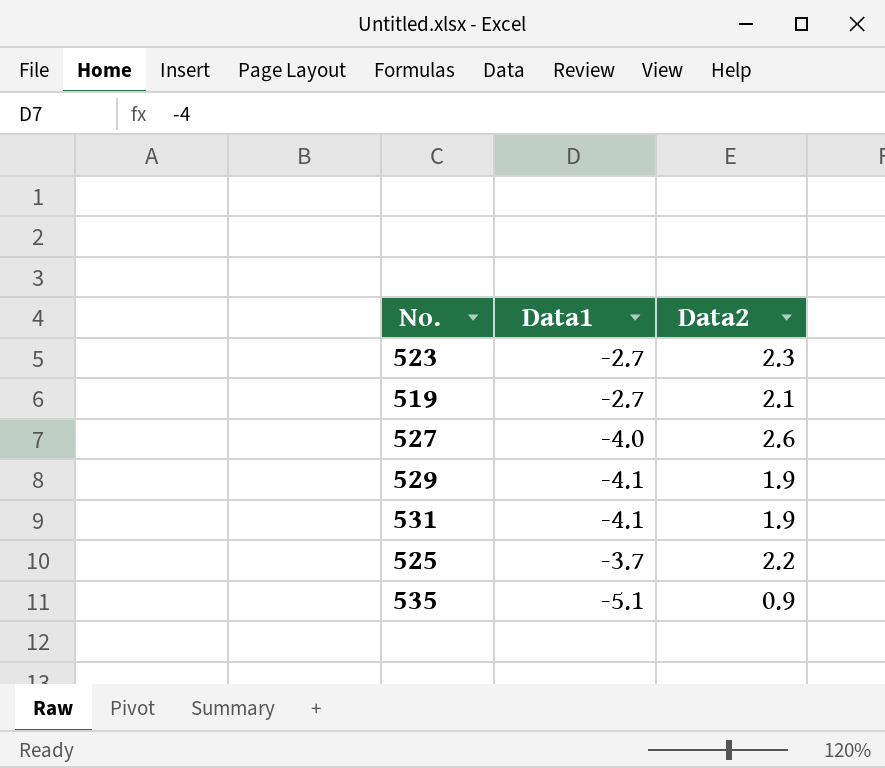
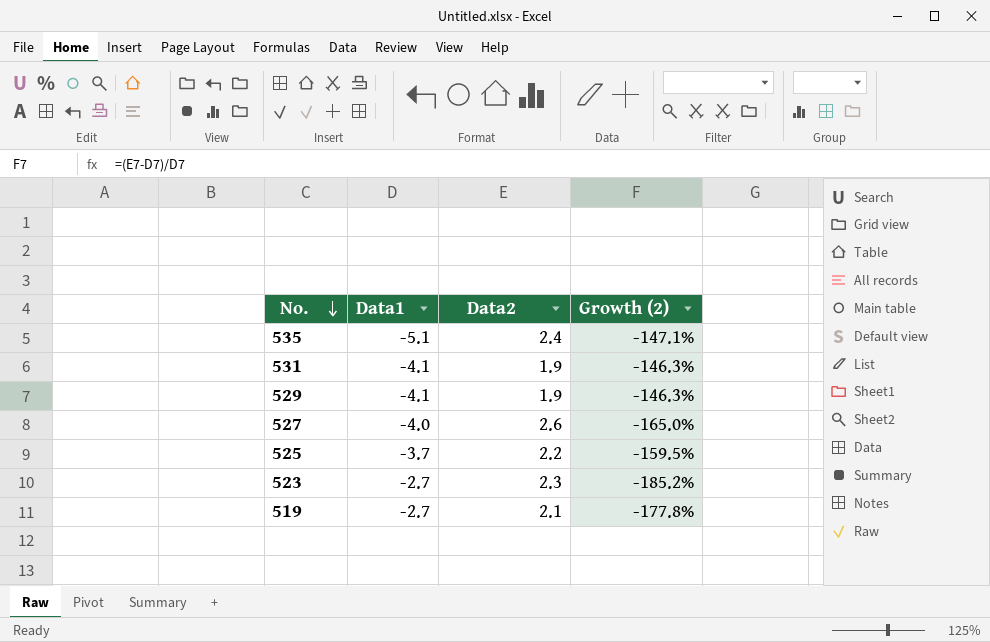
row order: none -> No. descending
column Growth (2) | formula: none -> ([Data2] - [Data1]) / [Data1]
535 | Data2: 0.9 -> 2.4

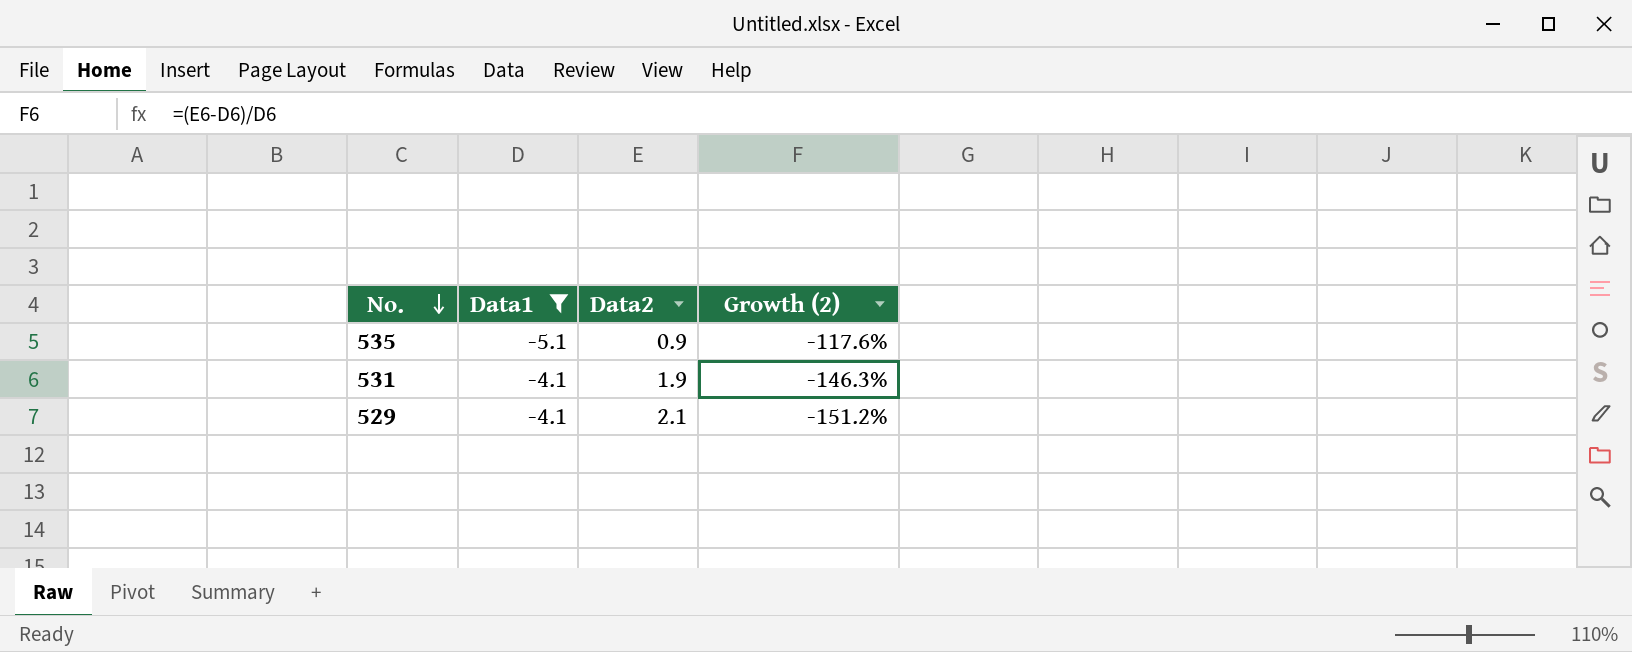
filter: none -> Data1 <= -4.1
535 | Data2: 2.4 -> 0.9
535 | Growth (2): -147.1% -> -117.6%
529 | Data2: 1.9 -> 2.1
529 | Growth (2): -146.3% -> -151.2%

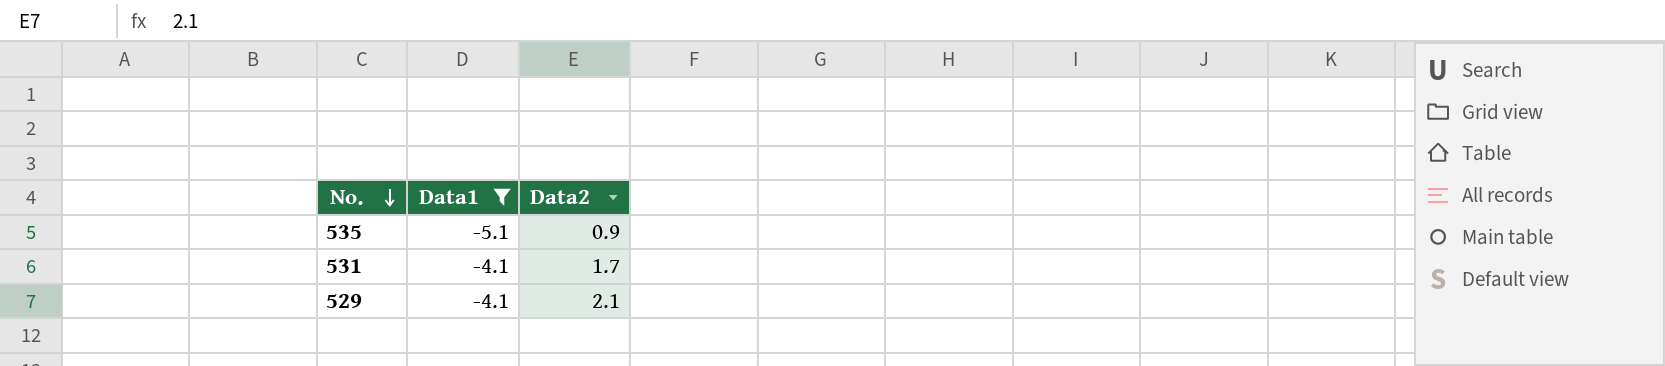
column Growth (2) | formula: ([Data2] - [Data1]) / [Data1] -> none
531 | Data2: 1.9 -> 1.7

